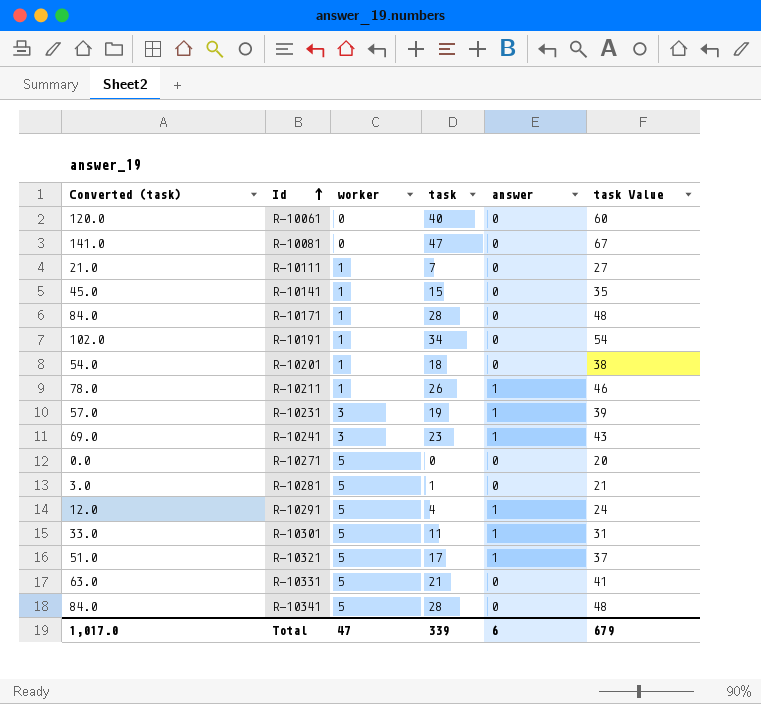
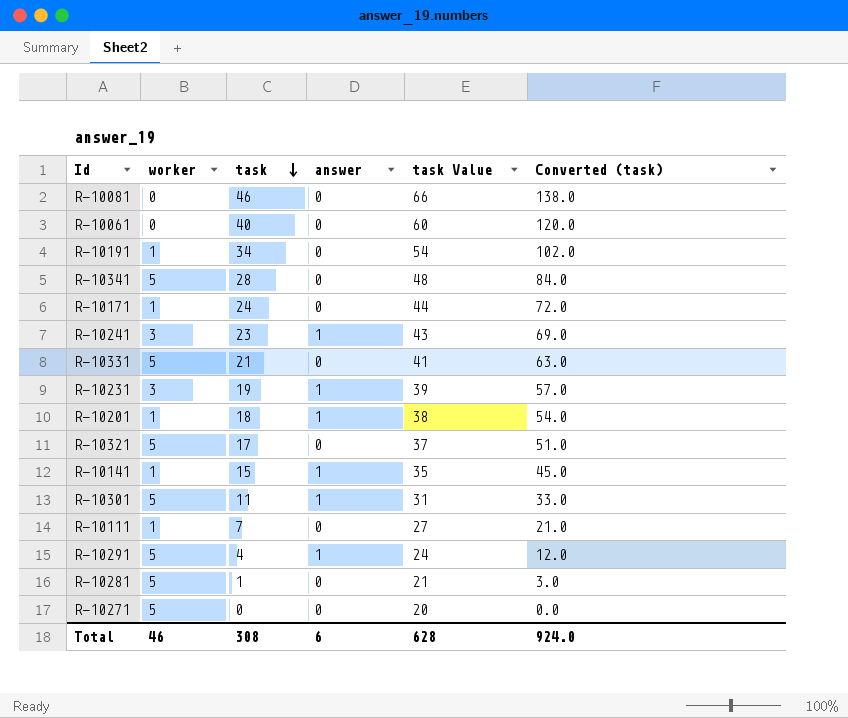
row order: Id ascending -> task descending
column Converted (task) | position: 1 -> 6
row R-10211: 78.0 | 1 | 26 | 1 | 46 -> none
R-10081 | task: 47 -> 46
R-10081 | task Value: 67 -> 66
R-10081 | Converted (task): 141.0 -> 138.0
R-10171 | task: 28 -> 24
R-10171 | task Value: 48 -> 44
R-10171 | Converted (task): 84.0 -> 72.0
R-10201 | answer: 0 -> 1
R-10321 | answer: 1 -> 0
R-10141 | answer: 0 -> 1
Total | worker: 47 -> 46
Total | task: 339 -> 308
Total | task Value: 679 -> 628
Total | Converted (task): 1,017.0 -> 924.0

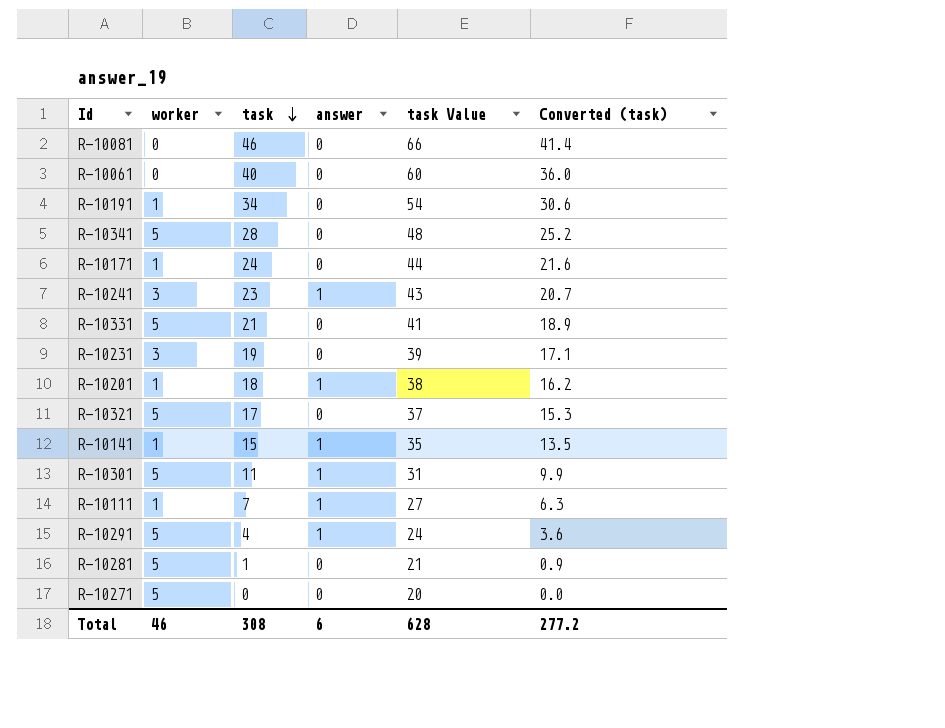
column Converted (task) | formula: [task] * 3 -> [task] * 0.9
R-10231 | answer: 1 -> 0
R-10111 | answer: 0 -> 1
Total | Converted (task): 924.0 -> 277.2

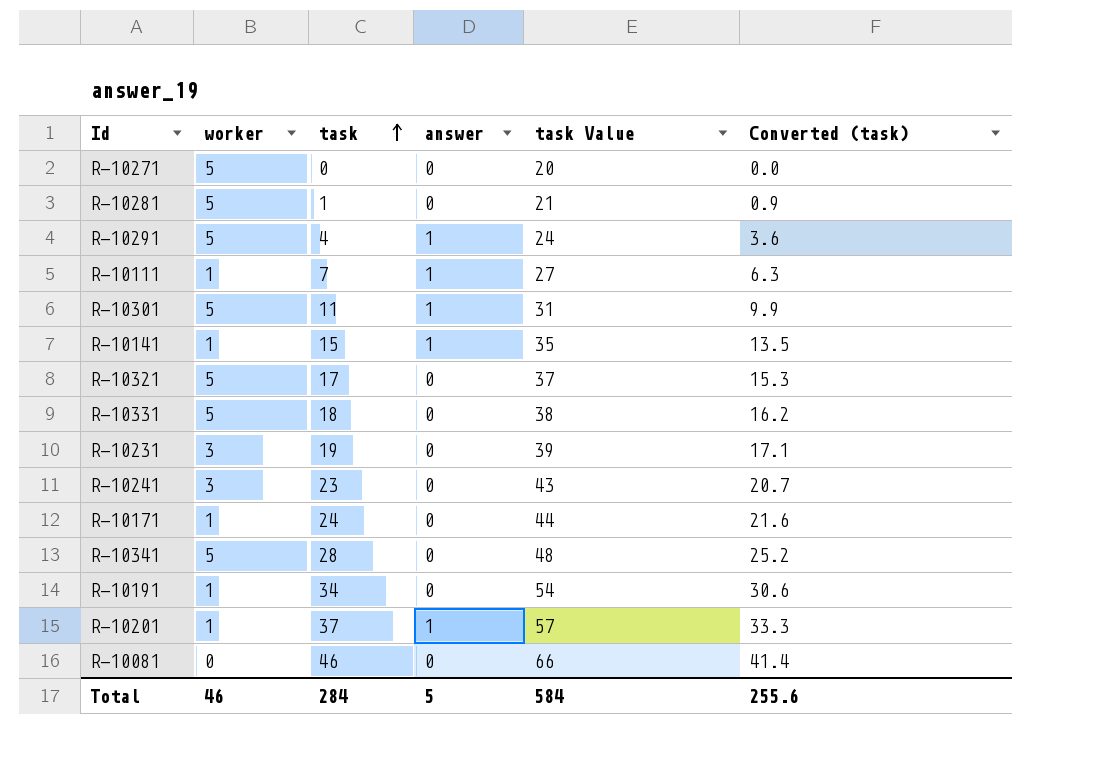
row order: task descending -> task ascending
row R-10061: 0 | 40 | 0 | 60 | 36.0 -> none
R-10331 | task: 21 -> 18
R-10331 | task Value: 41 -> 38
R-10331 | Converted (task): 18.9 -> 16.2
R-10241 | answer: 1 -> 0
R-10201 | task: 18 -> 37
R-10201 | task Value: 38 -> 57
R-10201 | Converted (task): 16.2 -> 33.3
Total | task: 308 -> 284
Total | answer: 6 -> 5
Total | task Value: 628 -> 584
Total | Converted (task): 277.2 -> 255.6

